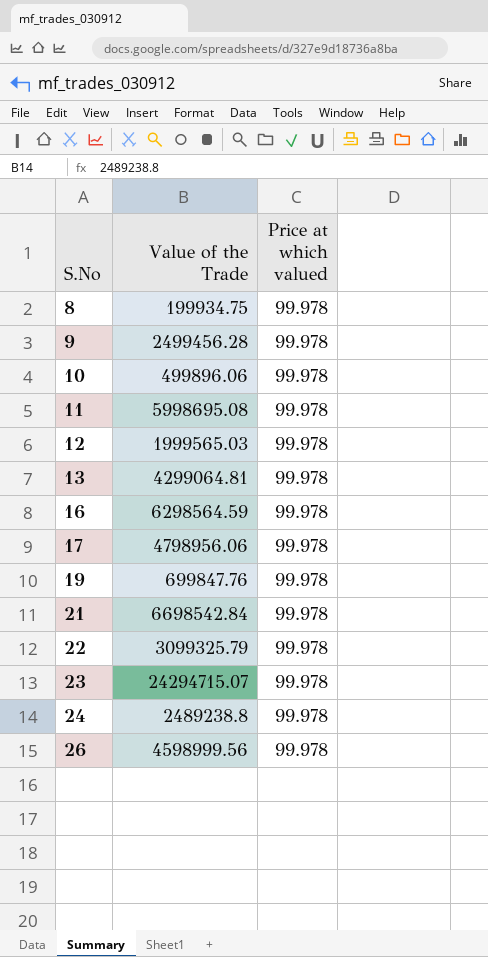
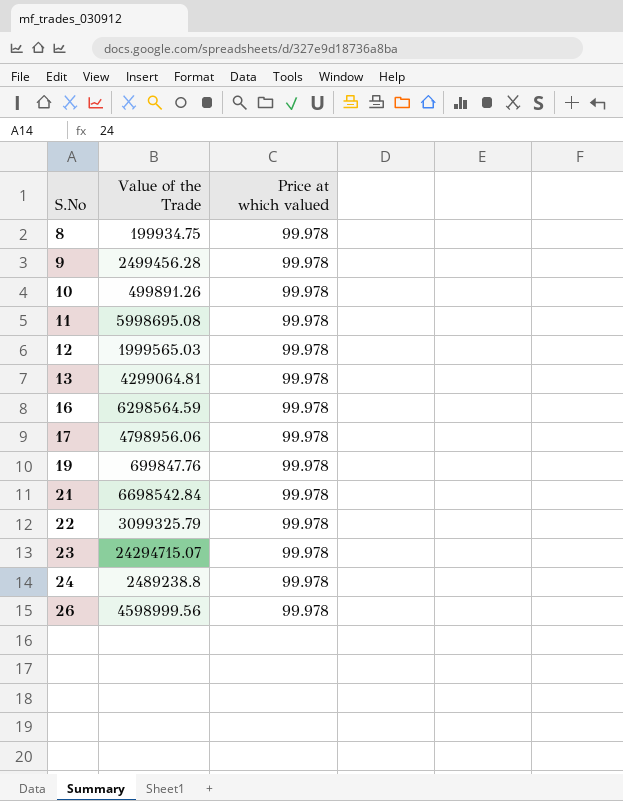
10 | Value of the Trade: 499896.06 -> 499891.26

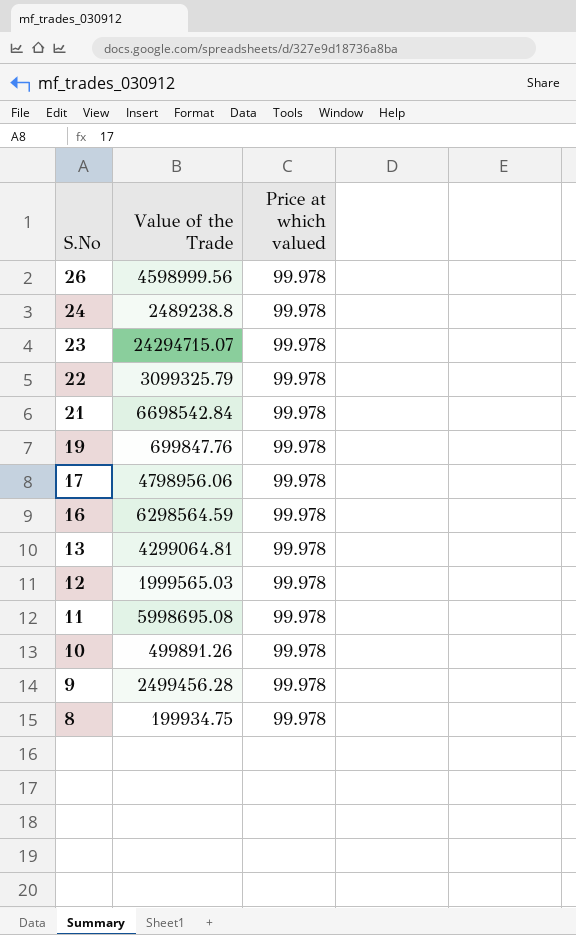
row order: S.No ascending -> S.No descending

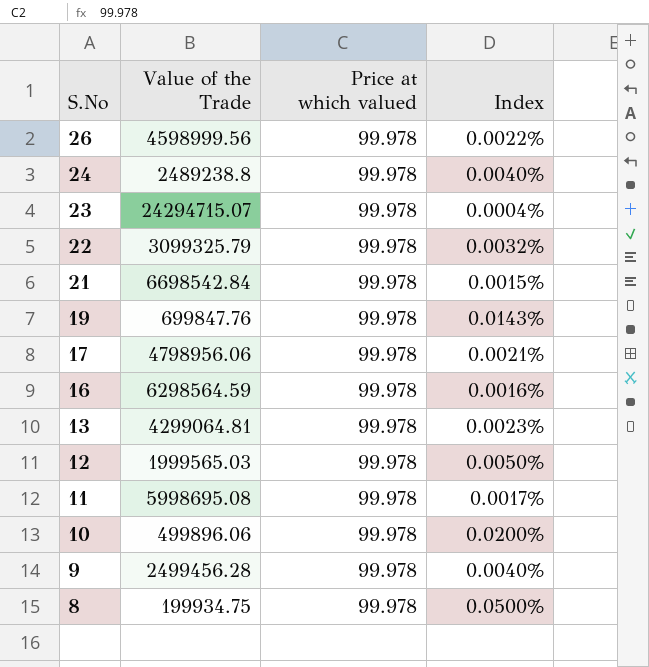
column Index | formula: none -> [Price at which valued] / [Value of the Trade]
10 | Value of the Trade: 499891.26 -> 499896.06

